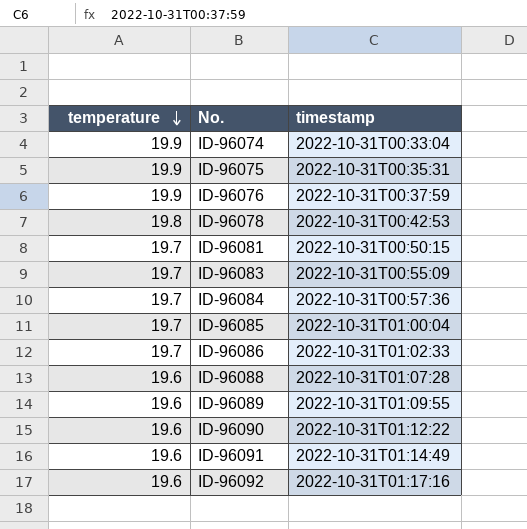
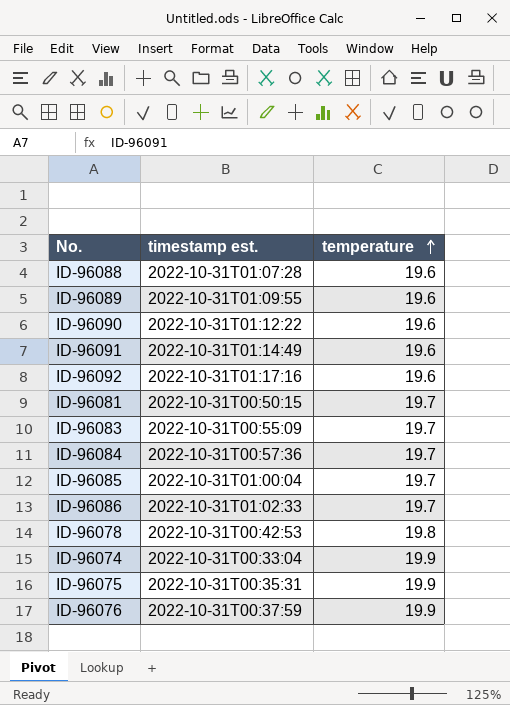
row order: temperature descending -> temperature ascending
column name: timestamp -> timestamp est.
column temperature | position: 1 -> 3

